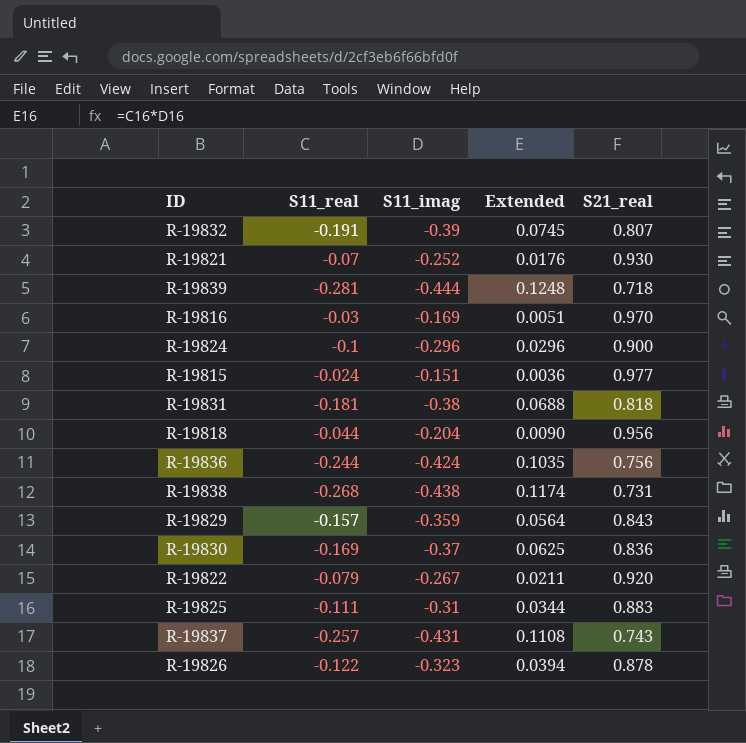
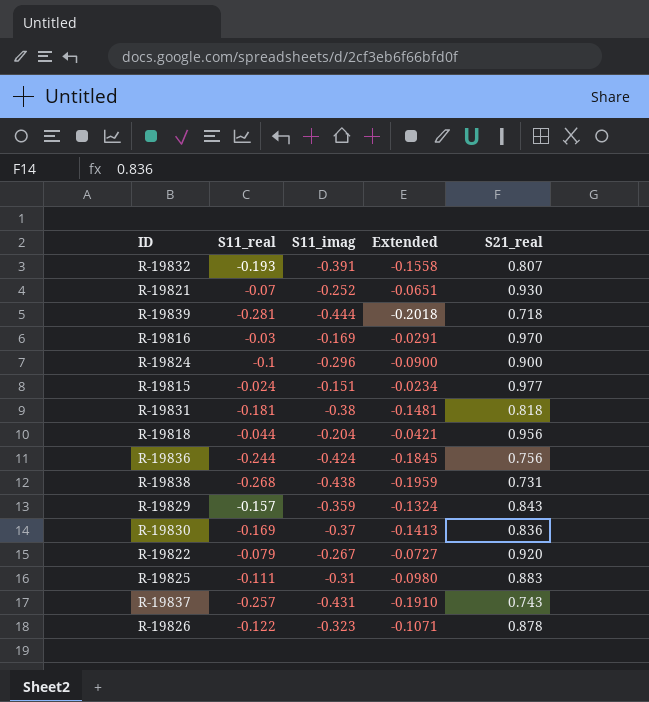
column Extended | formula: [S11_real] * [S11_imag] -> [S11_real] * [S21_real]
R-19832 | S11_real: -0.191 -> -0.193
R-19832 | S11_imag: -0.39 -> -0.391

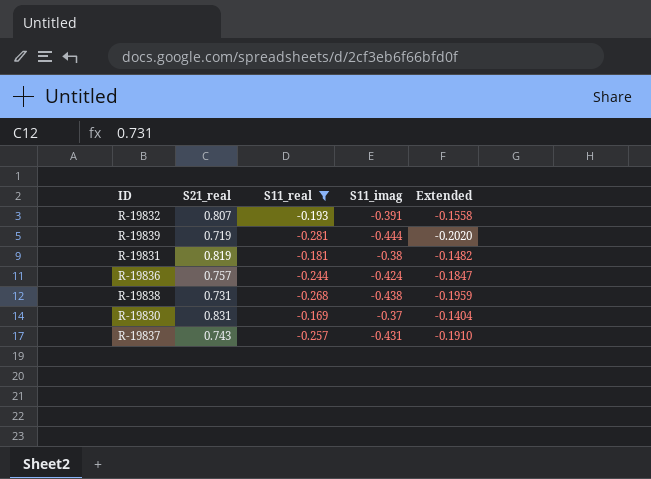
filter: none -> S11_real <= -0.169
column S21_real | position: 5 -> 2
R-19839 | S21_real: 0.718 -> 0.719
R-19839 | Extended: -0.2018 -> -0.2020
R-19831 | S21_real: 0.818 -> 0.819
R-19831 | Extended: -0.1481 -> -0.1482
R-19836 | S21_real: 0.756 -> 0.757
R-19836 | Extended: -0.1845 -> -0.1847
R-19830 | S21_real: 0.836 -> 0.831
R-19830 | Extended: -0.1413 -> -0.1404

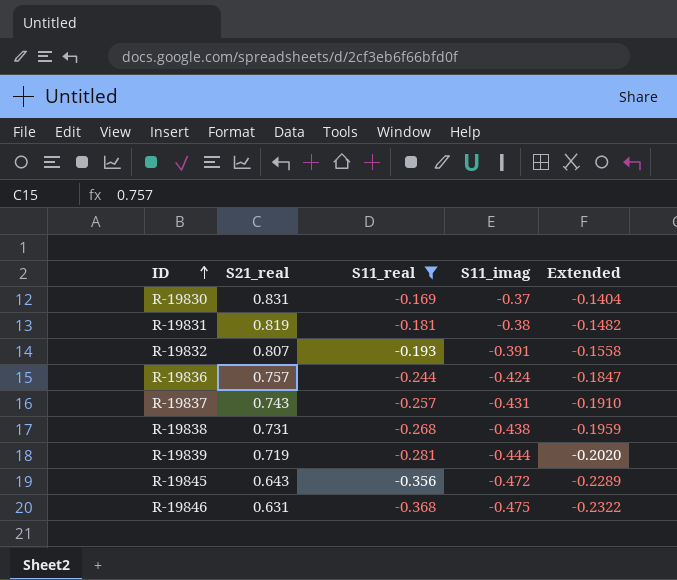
row order: none -> ID ascending
row R-19845: none -> 0.643 | -0.356 | -0.472 | -0.2289
row R-19846: none -> 0.631 | -0.368 | -0.475 | -0.2322

